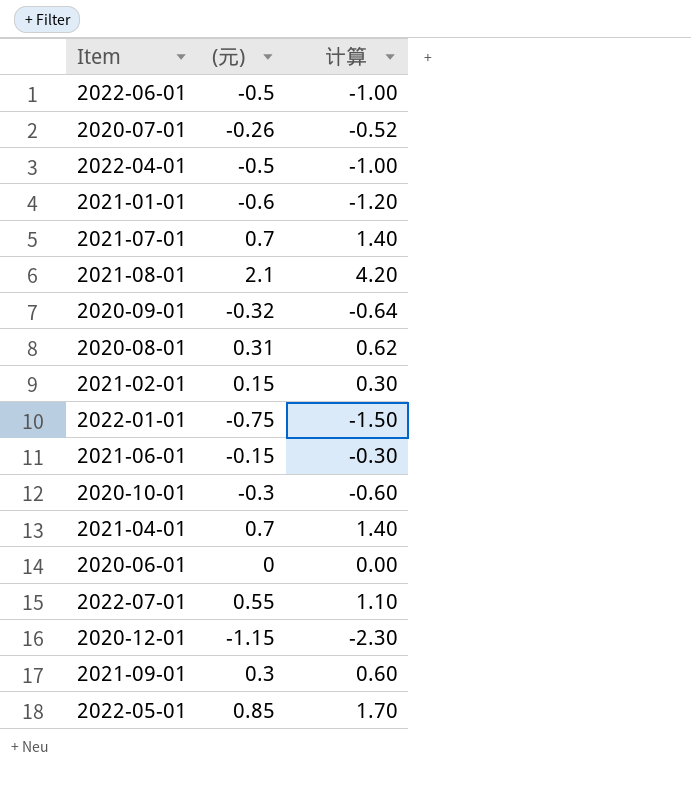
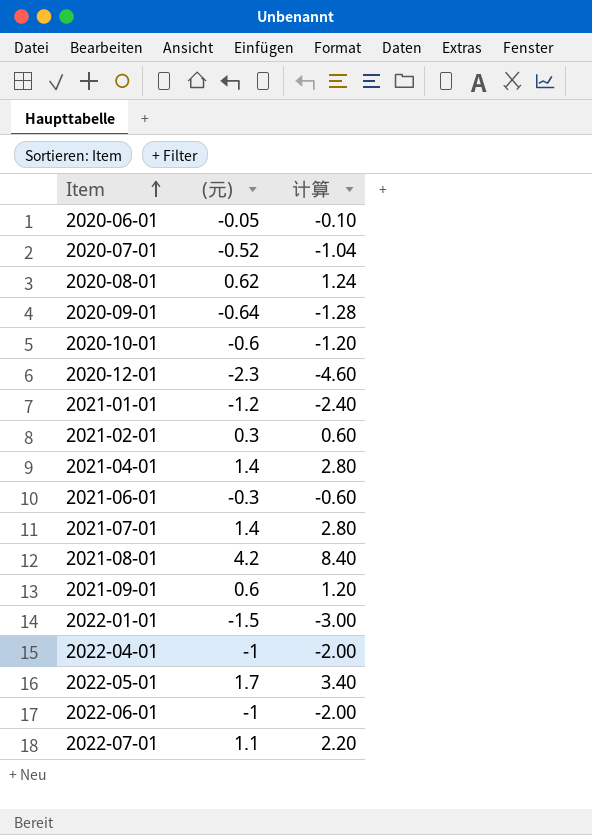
row order: none -> Item ascending
2020-06-01 | (元): 0 -> -0.05
2020-06-01 | 计算: 0.00 -> -0.10
2020-07-01 | (元): -0.26 -> -0.52
2020-07-01 | 计算: -0.52 -> -1.04
2020-08-01 | (元): 0.31 -> 0.62
2020-08-01 | 计算: 0.62 -> 1.24
2020-09-01 | (元): -0.32 -> -0.64
2020-09-01 | 计算: -0.64 -> -1.28
2020-10-01 | (元): -0.3 -> -0.6
2020-10-01 | 计算: -0.60 -> -1.20
2020-12-01 | (元): -1.15 -> -2.3
2020-12-01 | 计算: -2.30 -> -4.60
2021-01-01 | (元): -0.6 -> -1.2
2021-01-01 | 计算: -1.20 -> -2.40
2021-02-01 | (元): 0.15 -> 0.3
2021-02-01 | 计算: 0.30 -> 0.60
2021-04-01 | (元): 0.7 -> 1.4
2021-04-01 | 计算: 1.40 -> 2.80
2021-06-01 | (元): -0.15 -> -0.3
2021-06-01 | 计算: -0.30 -> -0.60
2021-07-01 | (元): 0.7 -> 1.4
2021-07-01 | 计算: 1.40 -> 2.80
2021-08-01 | (元): 2.1 -> 4.2
2021-08-01 | 计算: 4.20 -> 8.40
2021-09-01 | (元): 0.3 -> 0.6
2021-09-01 | 计算: 0.60 -> 1.20
2022-01-01 | (元): -0.75 -> -1.5
2022-01-01 | 计算: -1.50 -> -3.00
2022-04-01 | (元): -0.5 -> -1
2022-04-01 | 计算: -1.00 -> -2.00
2022-05-01 | (元): 0.85 -> 1.7
2022-05-01 | 计算: 1.70 -> 3.40
2022-06-01 | (元): -0.5 -> -1
2022-06-01 | 计算: -1.00 -> -2.00
2022-07-01 | (元): 0.55 -> 1.1
2022-07-01 | 计算: 1.10 -> 2.20

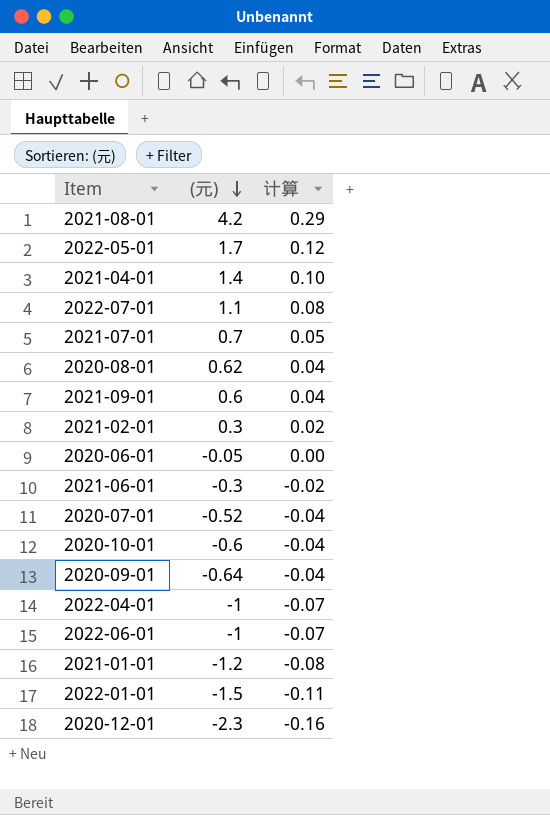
row order: Item ascending -> (元) descending
column 计算 | formula: [(元)] * 2 -> [(元)] * 0.07
2021-07-01 | (元): 1.4 -> 0.7

